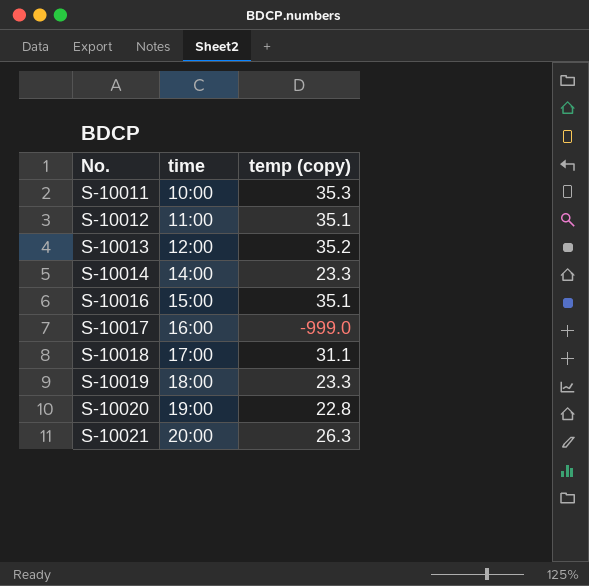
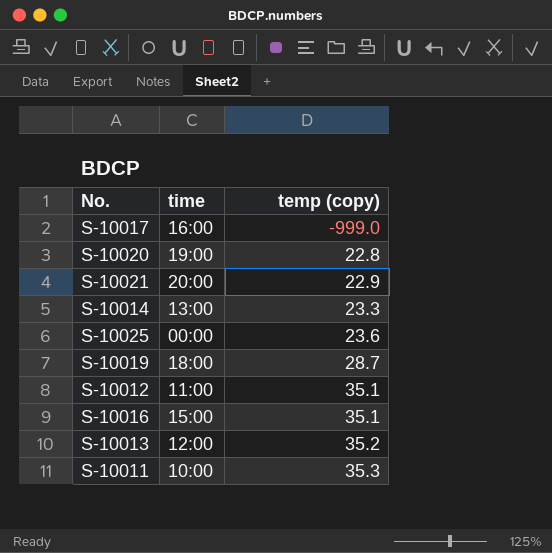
row order: No. ascending -> temp (copy) ascending
row S-10018: 17:00 | 31.1 -> none
S-10021 | temp (copy): 26.3 -> 22.9
S-10014 | time: 14:00 -> 13:00
row S-10025: none -> 00:00 | 23.6
S-10019 | temp (copy): 23.3 -> 28.7

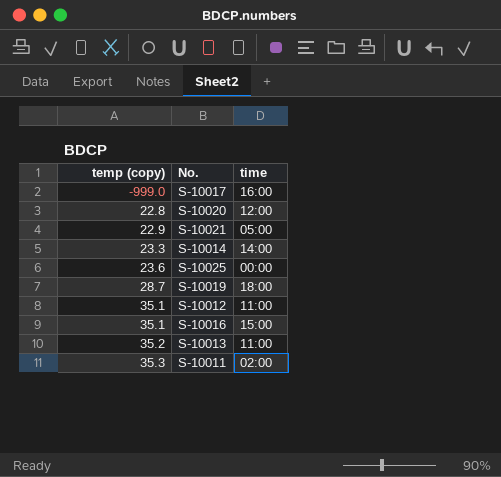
column temp (copy) | position: 3 -> 1
S-10020 | time: 19:00 -> 12:00
S-10021 | time: 20:00 -> 05:00
S-10014 | time: 13:00 -> 14:00
S-10013 | time: 12:00 -> 11:00
S-10011 | time: 10:00 -> 02:00

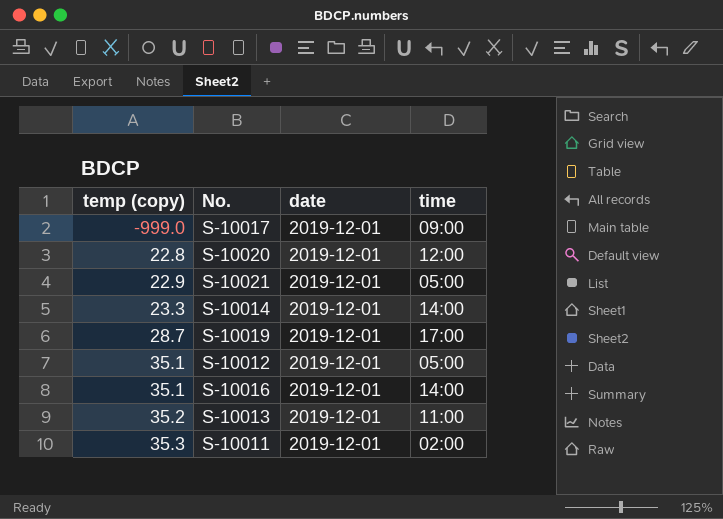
column date | position: none -> 3
row S-10025: 23.6 | 00:00 -> none
S-10017 | time: 16:00 -> 09:00
S-10019 | time: 18:00 -> 17:00
S-10012 | time: 11:00 -> 05:00
S-10016 | time: 15:00 -> 14:00

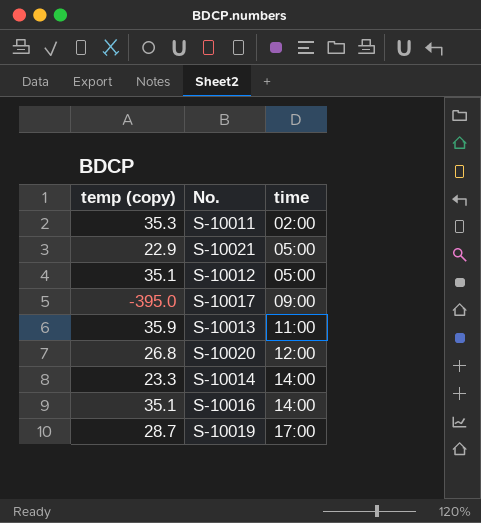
row order: temp (copy) ascending -> time ascending
column date | position: 3 -> none
S-10017 | temp (copy): -999.0 -> -395.0
S-10013 | temp (copy): 35.2 -> 35.9
S-10020 | temp (copy): 22.8 -> 26.8

